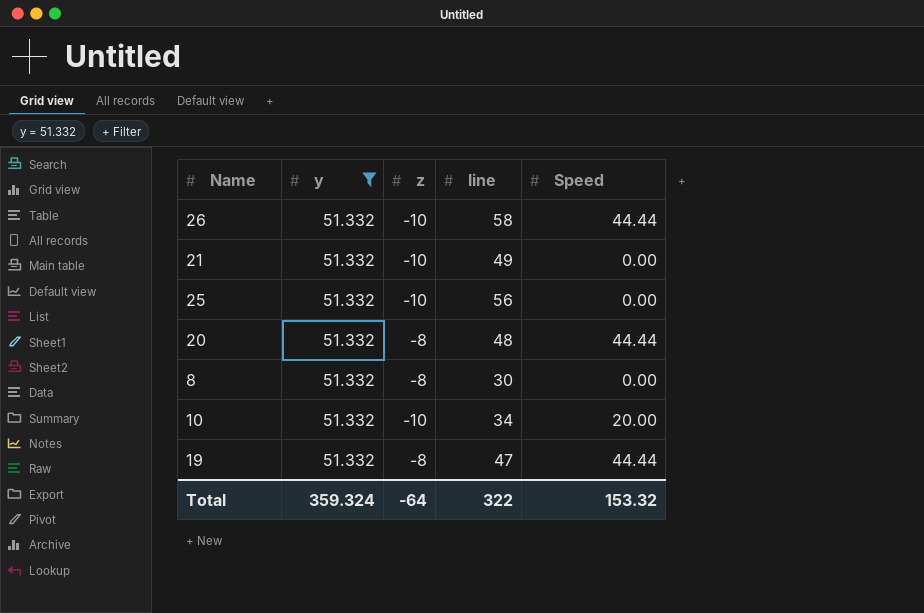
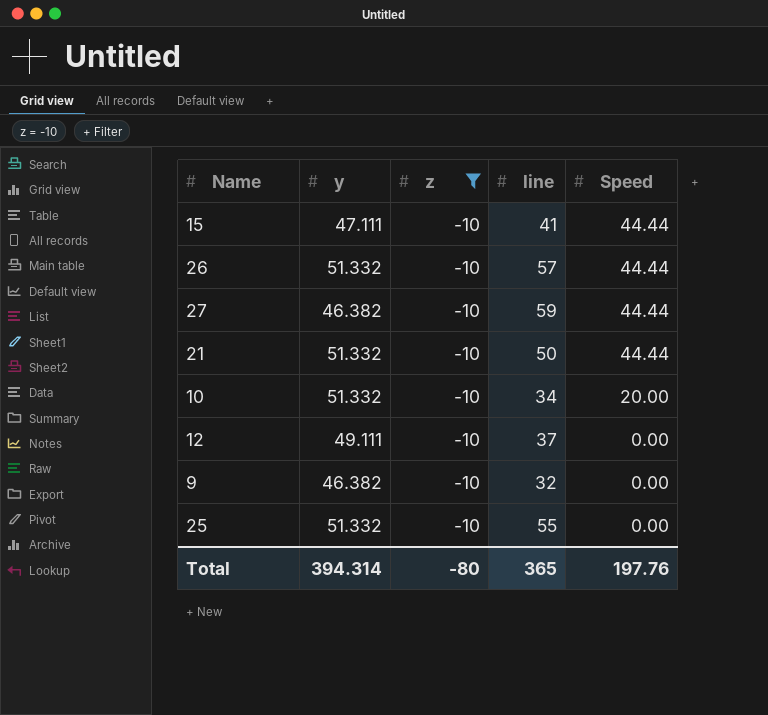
filter: y = 51.332 -> z = -10
row order: none -> Speed descending
26 | line: 58 -> 57
21 | line: 49 -> 50
21 | Speed: 0.00 -> 44.44
25 | line: 56 -> 55
Total | y: 359.324 -> 394.314
Total | z: -64 -> -80
Total | line: 322 -> 365
Total | Speed: 153.32 -> 197.76

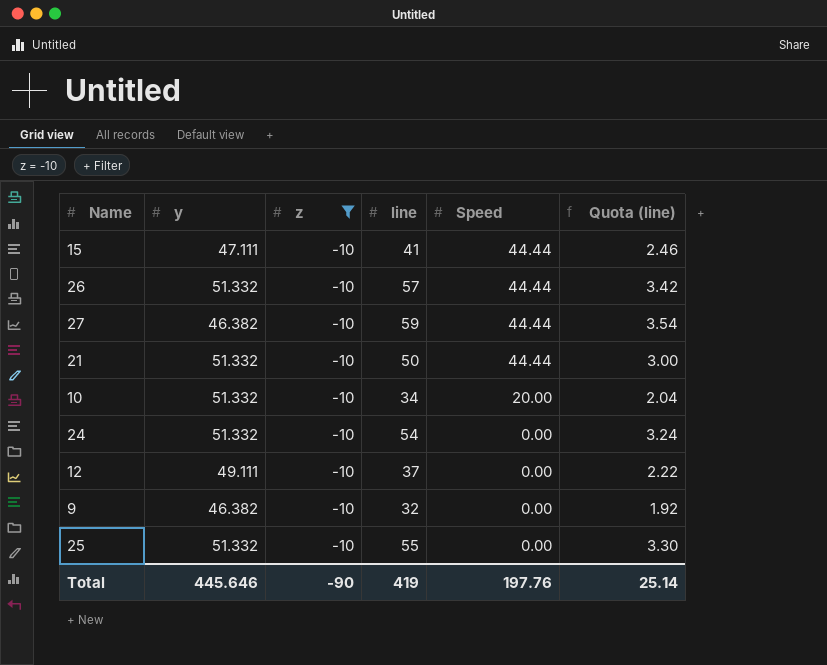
column Quota (line) | formula: none -> [line] * 0.06
row 24: none -> 51.332 | -10 | 54 | 0.00 | 3.24
Total | y: 394.314 -> 445.646
Total | z: -80 -> -90
Total | line: 365 -> 419

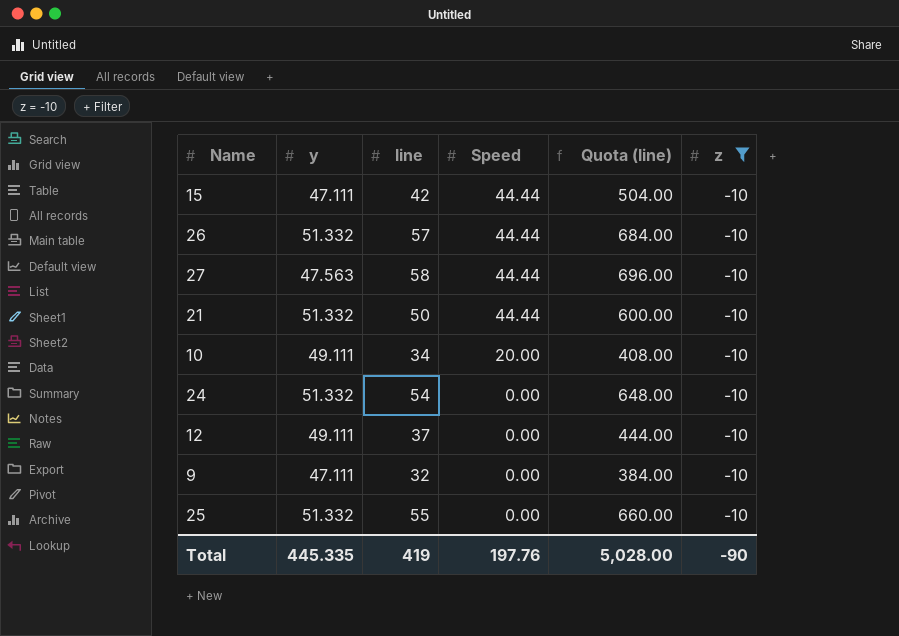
column Quota (line) | formula: [line] * 0.06 -> [line] * 12
column z | position: 3 -> 6
15 | line: 41 -> 42
27 | y: 46.382 -> 47.563
27 | line: 59 -> 58
10 | y: 51.332 -> 49.111
9 | y: 46.382 -> 47.111
Total | y: 445.646 -> 445.335
Total | Quota (line): 25.14 -> 5,028.00

